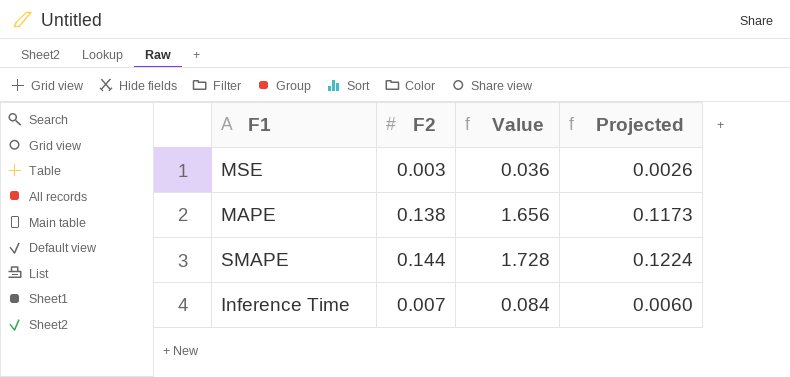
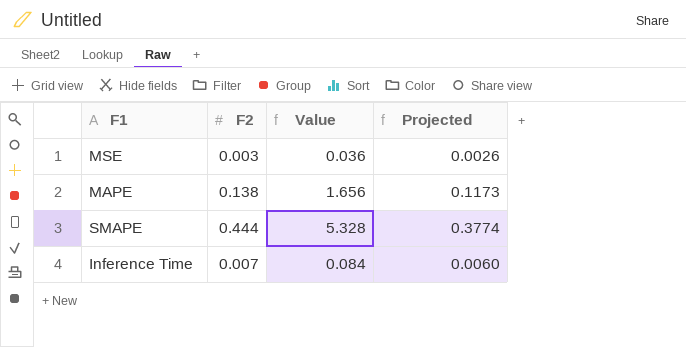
SMAPE | F2: 0.144 -> 0.444
SMAPE | Value: 1.728 -> 5.328
SMAPE | Projected: 0.1224 -> 0.3774

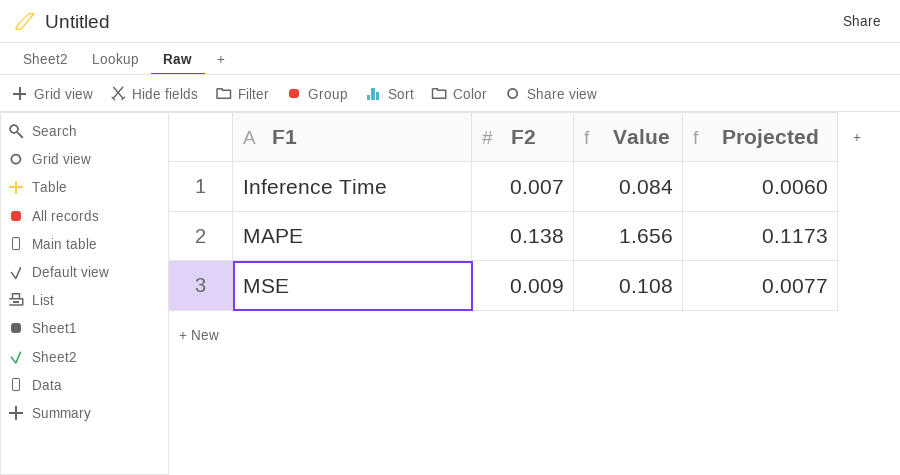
row order: none -> F1 ascending
row SMAPE: 0.444 | 5.328 | 0.3774 -> none
MSE | F2: 0.003 -> 0.009
MSE | Value: 0.036 -> 0.108
MSE | Projected: 0.0026 -> 0.0077

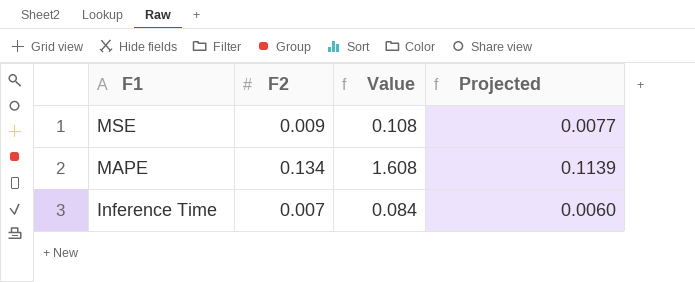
row order: F1 ascending -> F1 descending
MAPE | F2: 0.138 -> 0.134
MAPE | Value: 1.656 -> 1.608
MAPE | Projected: 0.1173 -> 0.1139

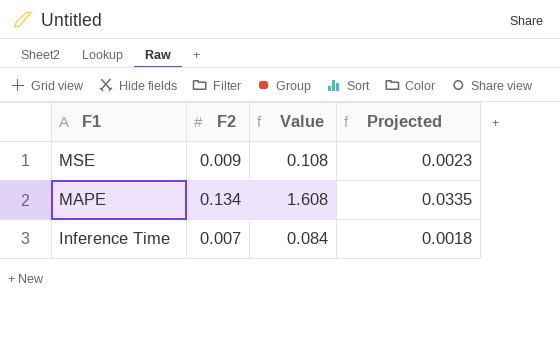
column Projected | formula: [F2] * 0.85 -> [F2] * 0.25

